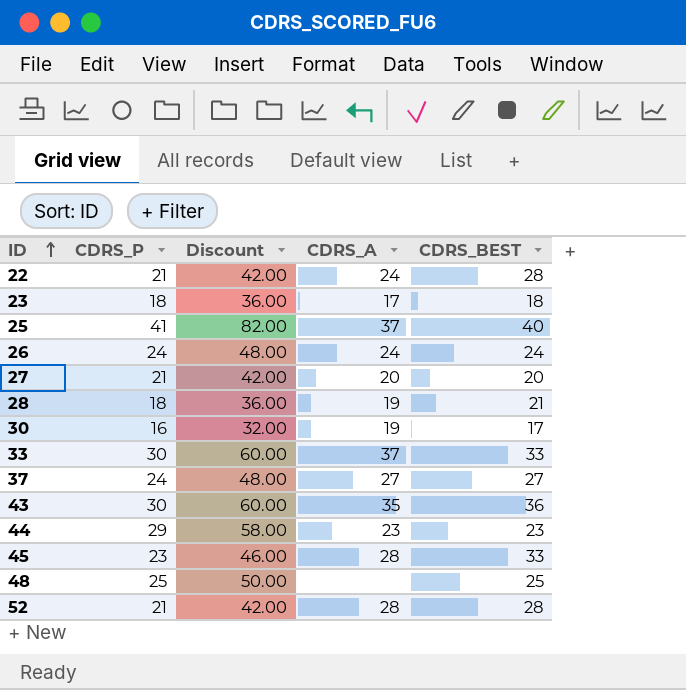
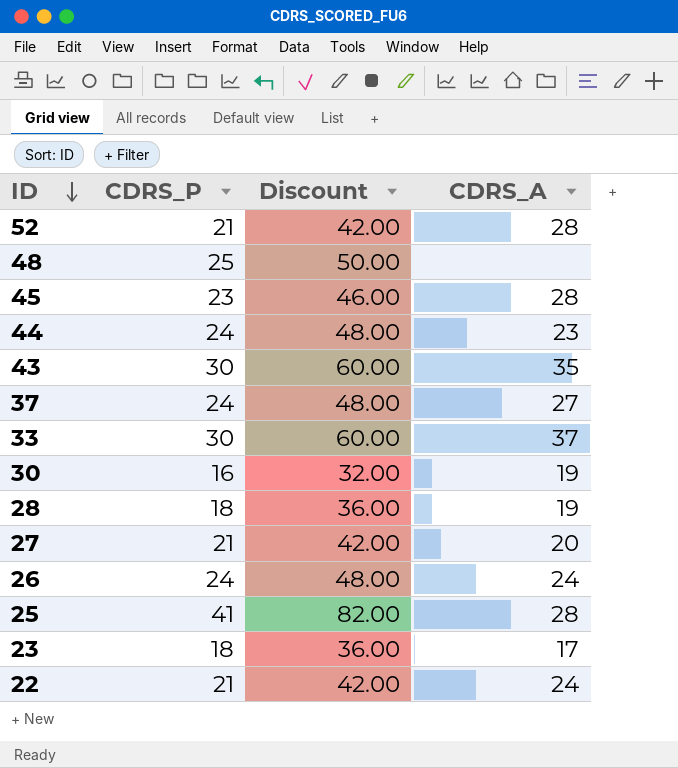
row order: ID ascending -> ID descending
column CDRS_BEST | position: 5 -> none
44 | CDRS_P: 29 -> 24
44 | Discount: 58.00 -> 48.00
25 | CDRS_A: 37 -> 28

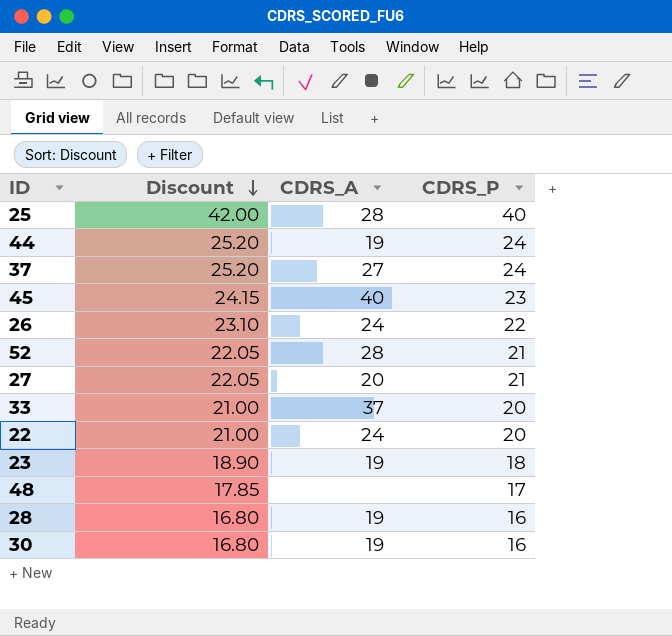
row order: ID descending -> Discount descending
column Discount | formula: [CDRS_P] * 2 -> [CDRS_P] * 1.05
column CDRS_P | position: 2 -> 4
row 43: 30 | 60.00 | 35 -> none
25 | CDRS_P: 41 -> 40
44 | CDRS_A: 23 -> 19
45 | CDRS_A: 28 -> 40
26 | CDRS_P: 24 -> 22
33 | CDRS_P: 30 -> 20
22 | CDRS_P: 21 -> 20
23 | CDRS_A: 17 -> 19
48 | CDRS_P: 25 -> 17
28 | CDRS_P: 18 -> 16

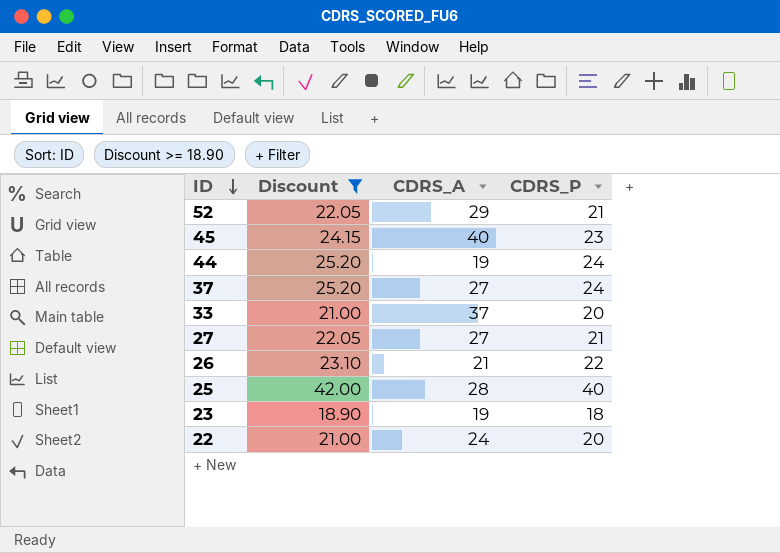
filter: none -> Discount >= 18.90
row order: Discount descending -> ID descending
52 | CDRS_A: 28 -> 29
27 | CDRS_A: 20 -> 27
26 | CDRS_A: 24 -> 21

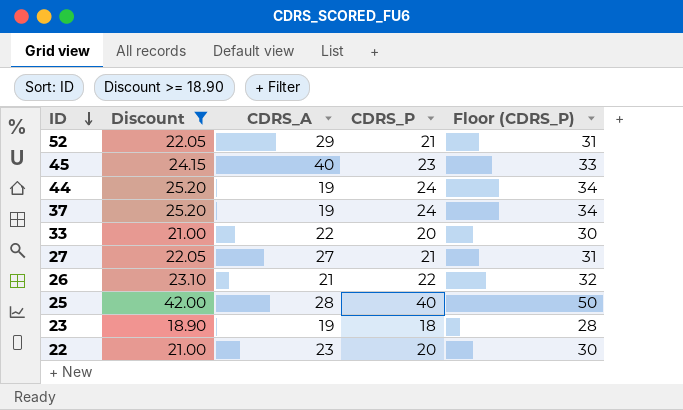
column Floor (CDRS_P) | formula: none -> [CDRS_P] + 10
37 | CDRS_A: 27 -> 19
33 | CDRS_A: 37 -> 22
22 | CDRS_A: 24 -> 23

